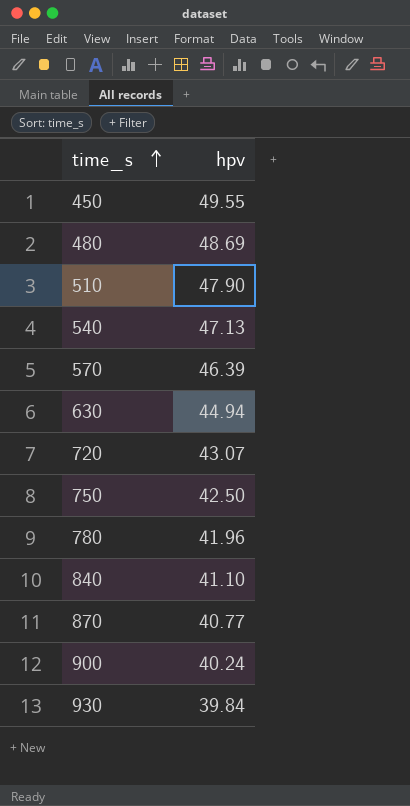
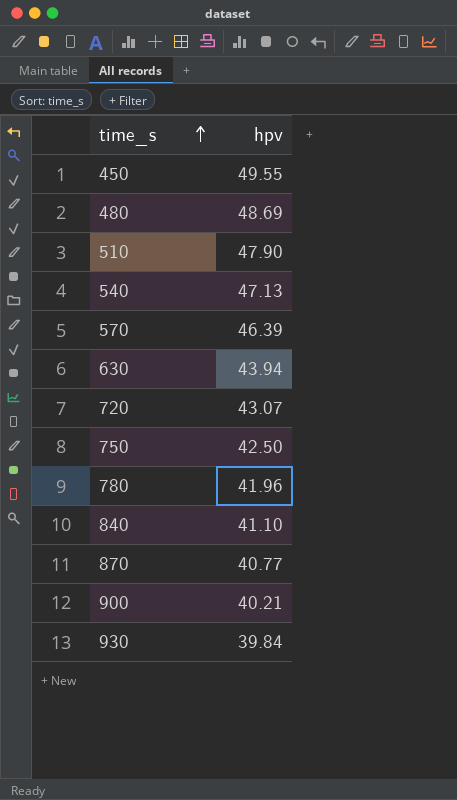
630 | hpv: 44.94 -> 43.94
900 | hpv: 40.24 -> 40.21

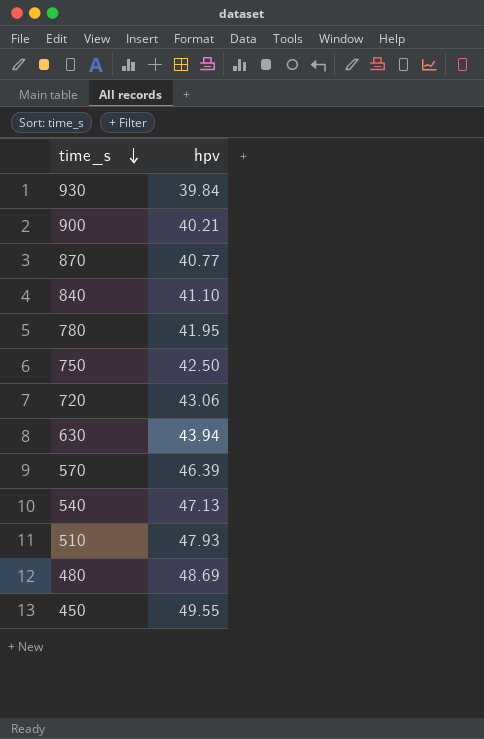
row order: time_s ascending -> time_s descending
780 | hpv: 41.96 -> 41.95
720 | hpv: 43.07 -> 43.06
510 | hpv: 47.90 -> 47.93

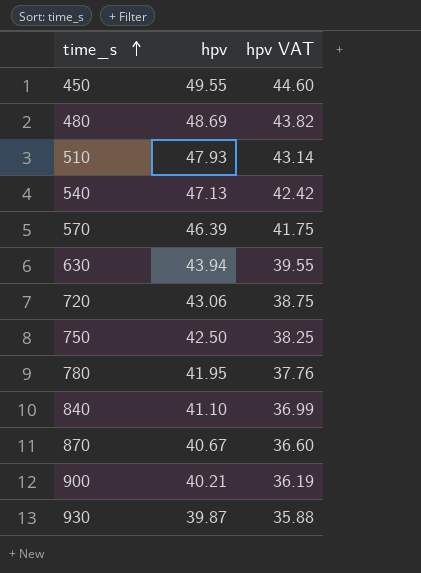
row order: time_s descending -> time_s ascending
column hpv VAT | formula: none -> [hpv] * 0.9
870 | hpv: 40.77 -> 40.67
930 | hpv: 39.84 -> 39.87

